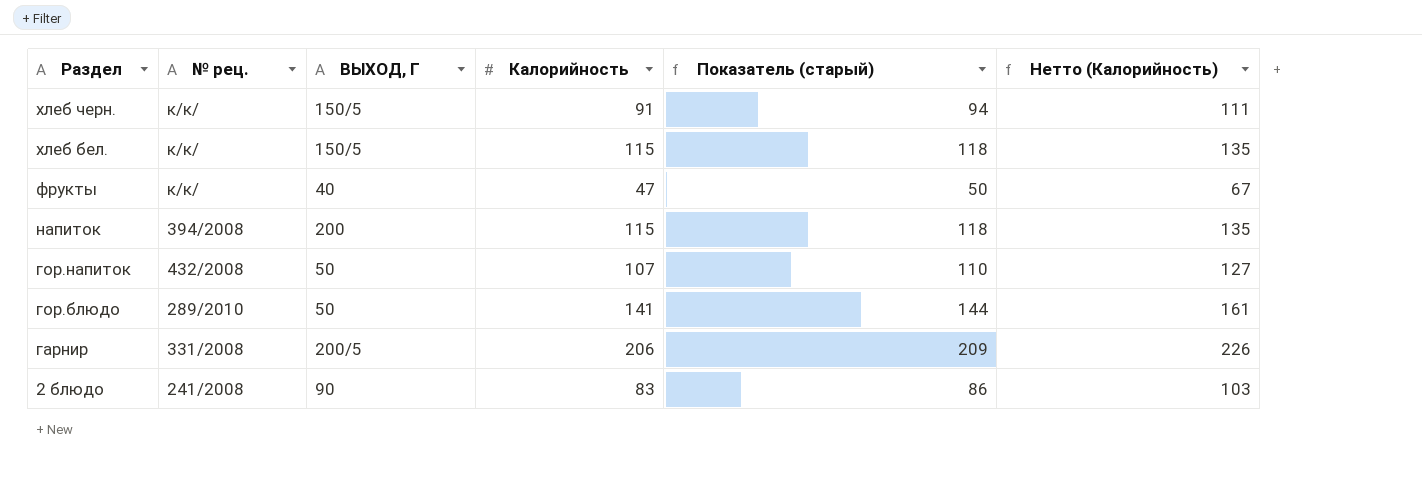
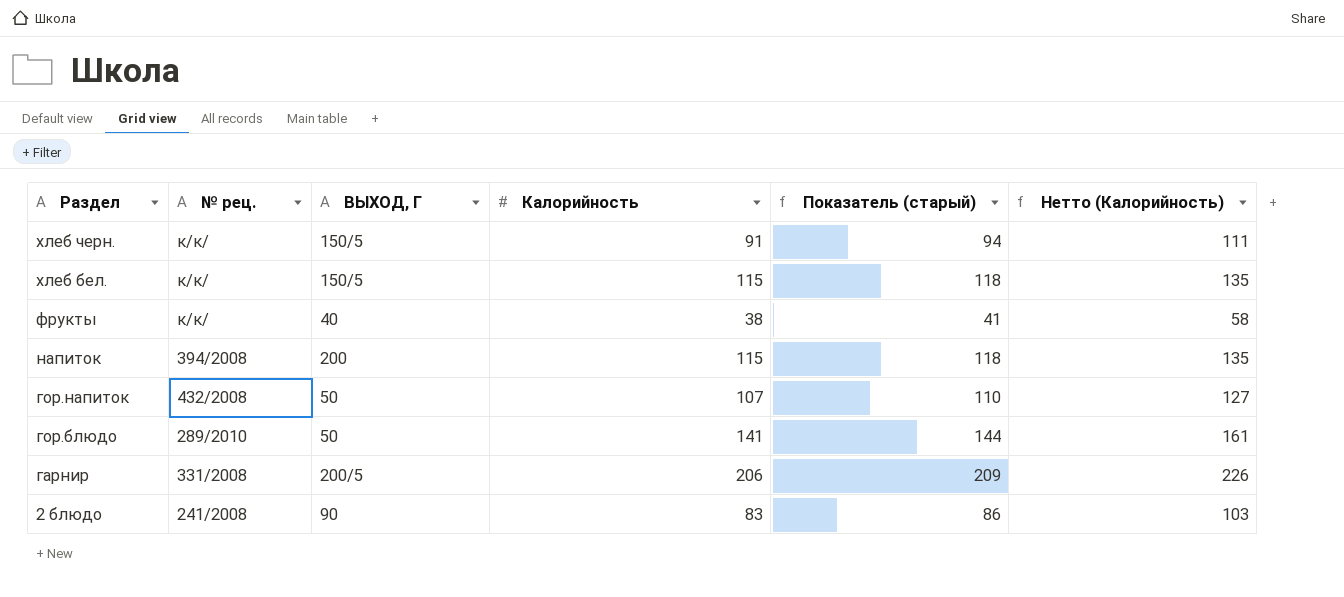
фрукты | Калорийность: 47 -> 38
фрукты | Показатель (старый): 50 -> 41
фрукты | Нетто (Калорийность): 67 -> 58

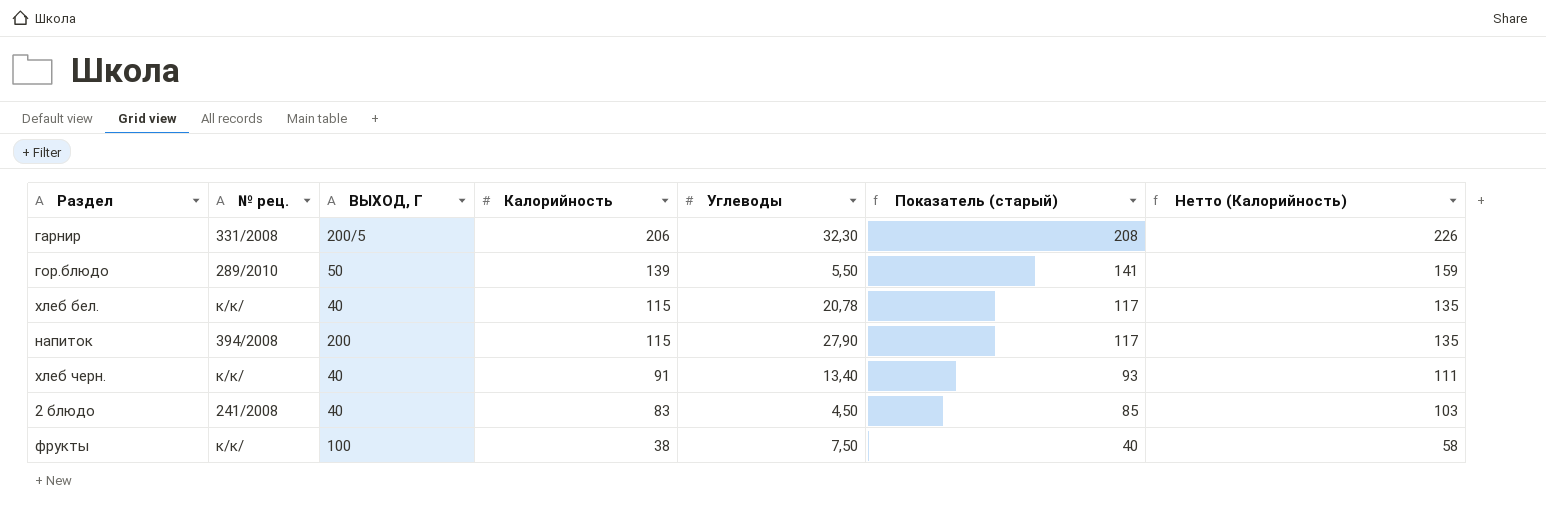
row order: Раздел descending -> Калорийность descending
column Углеводы | position: none -> 5
column Показатель (старый) | formula: [Калорийность] + 3 -> [Калорийность] + 2
row гор.напиток: 432/2008 | 50 | 107 | 110 | 127 -> none
гор.блюдо | Калорийность: 141 -> 139
гор.блюдо | Нетто (Калорийность): 161 -> 159
хлеб бел. | ВЫХОД, Г: 150/5 -> 40
хлеб черн. | ВЫХОД, Г: 150/5 -> 40
2 блюдо | ВЫХОД, Г: 90 -> 40
фрукты | ВЫХОД, Г: 40 -> 100

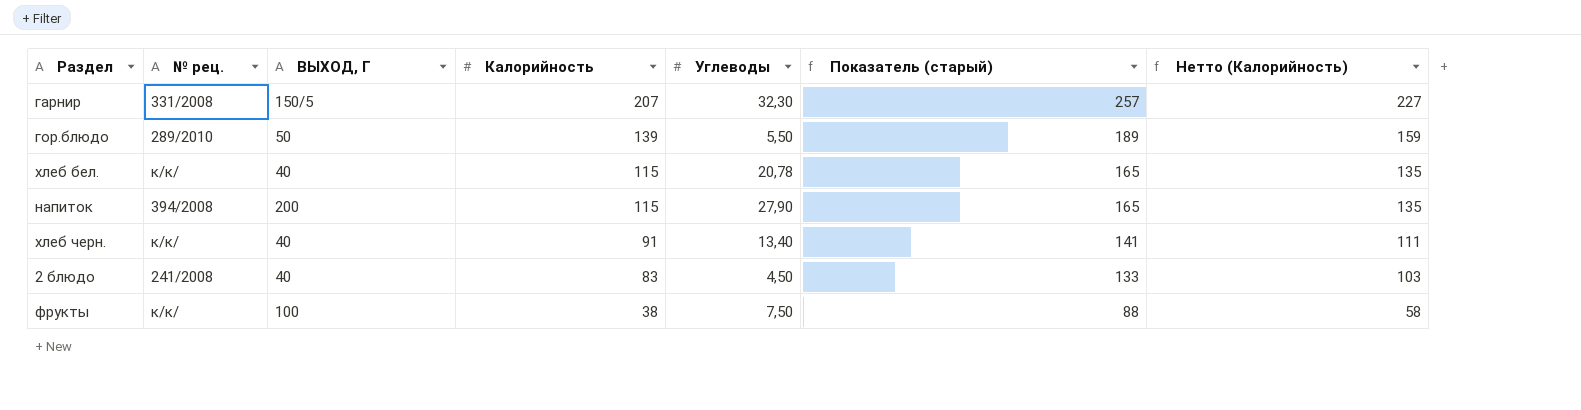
column Показатель (старый) | formula: [Калорийность] + 2 -> [Калорийность] + 50
гарнир | ВЫХОД, Г: 200/5 -> 150/5
гарнир | Калорийность: 206 -> 207
гарнир | Нетто (Калорийность): 226 -> 227

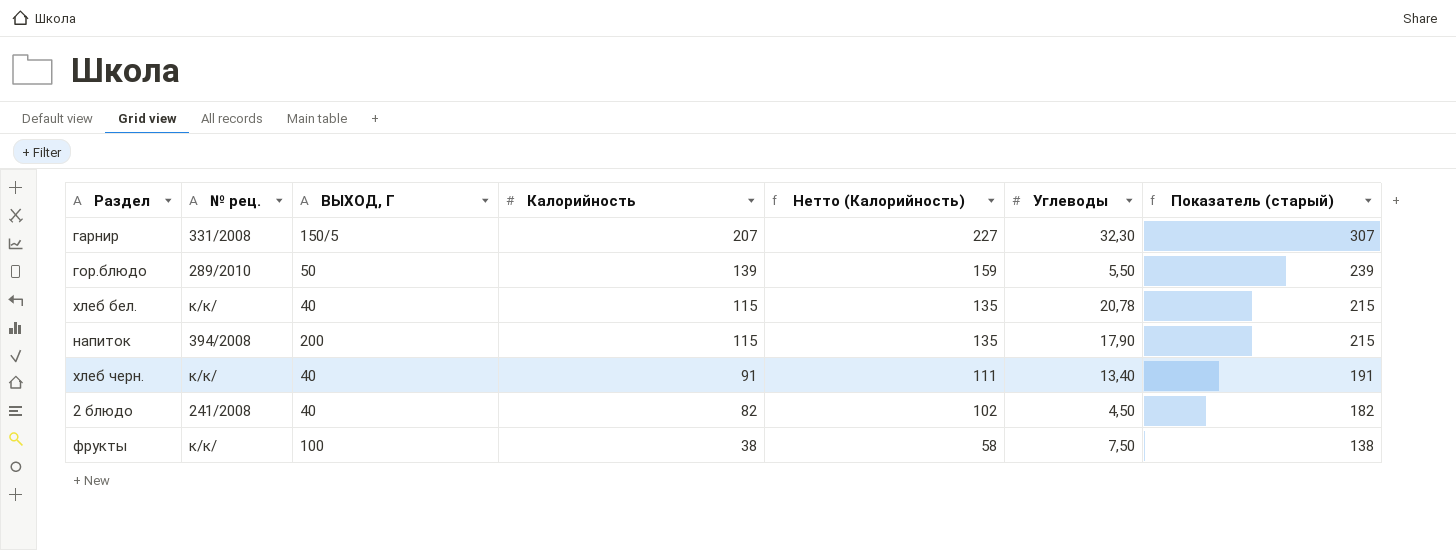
column Нетто (Калорийность) | position: 7 -> 5
column Показатель (старый) | formula: [Калорийность] + 50 -> [Калорийность] + 100
напиток | Углеводы: 27,90 -> 17,90
2 блюдо | Калорийность: 83 -> 82
2 блюдо | Нетто (Калорийность): 103 -> 102

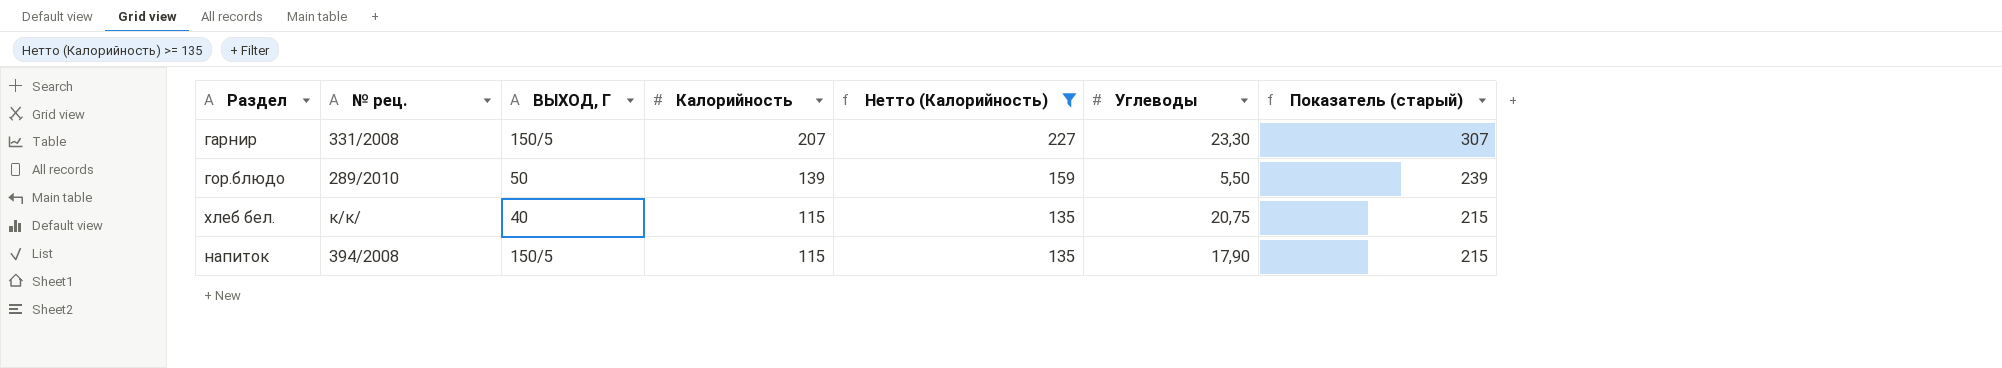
filter: none -> Нетто (Калорийность) >= 135
гарнир | Углеводы: 32,30 -> 23,30
хлеб бел. | Углеводы: 20,78 -> 20,75
напиток | ВЫХОД, Г: 200 -> 150/5

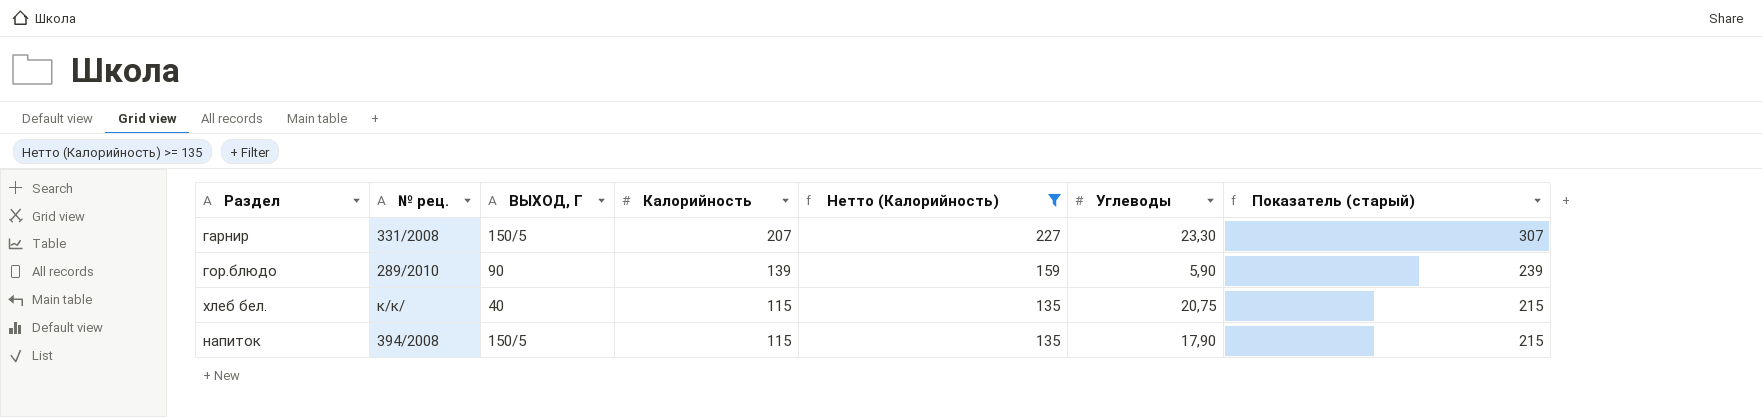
гор.блюдо | ВЫХОД, Г: 50 -> 90
гор.блюдо | Углеводы: 5,50 -> 5,90

